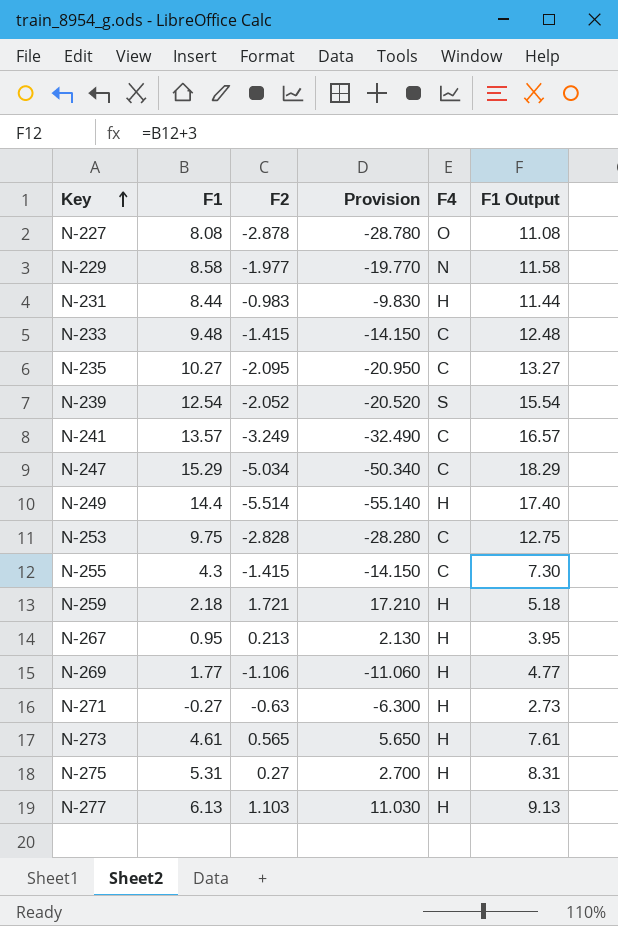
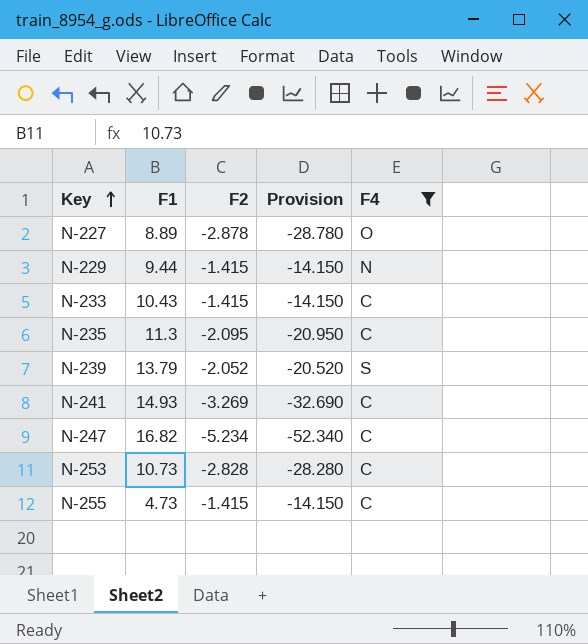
filter: none -> F4 != H
column F1 Output | formula: [F1] + 3 -> none
N-227 | F1: 8.08 -> 8.89
N-229 | F1: 8.58 -> 9.44
N-229 | F2: -1.977 -> -1.415
N-229 | Provision: -19.770 -> -14.150
N-233 | F1: 9.48 -> 10.43
N-235 | F1: 10.27 -> 11.3
N-239 | F1: 12.54 -> 13.79
N-241 | F1: 13.57 -> 14.93
N-241 | F2: -3.249 -> -3.269
N-241 | Provision: -32.490 -> -32.690
N-247 | F1: 15.29 -> 16.82
N-247 | F2: -5.034 -> -5.234
N-247 | Provision: -50.340 -> -52.340
N-253 | F1: 9.75 -> 10.73
N-255 | F1: 4.3 -> 4.73

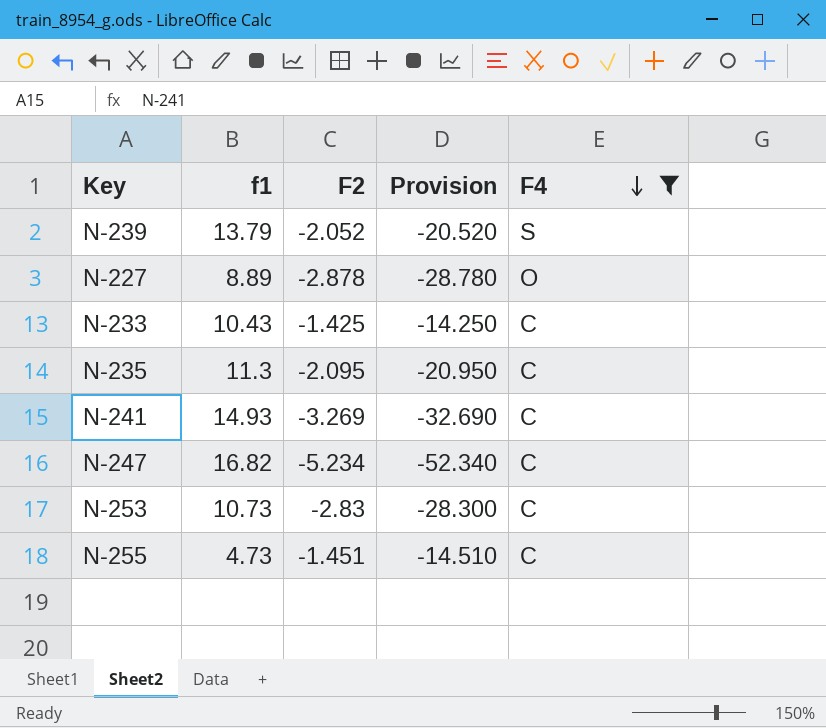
row order: Key ascending -> F4 descending
column name: F1 -> f1
row N-229: 9.44 | -1.415 | -14.150 | N -> none
N-233 | F2: -1.415 -> -1.425
N-233 | Provision: -14.150 -> -14.250
N-253 | F2: -2.828 -> -2.83
N-253 | Provision: -28.280 -> -28.300
N-255 | F2: -1.415 -> -1.451
N-255 | Provision: -14.150 -> -14.510

